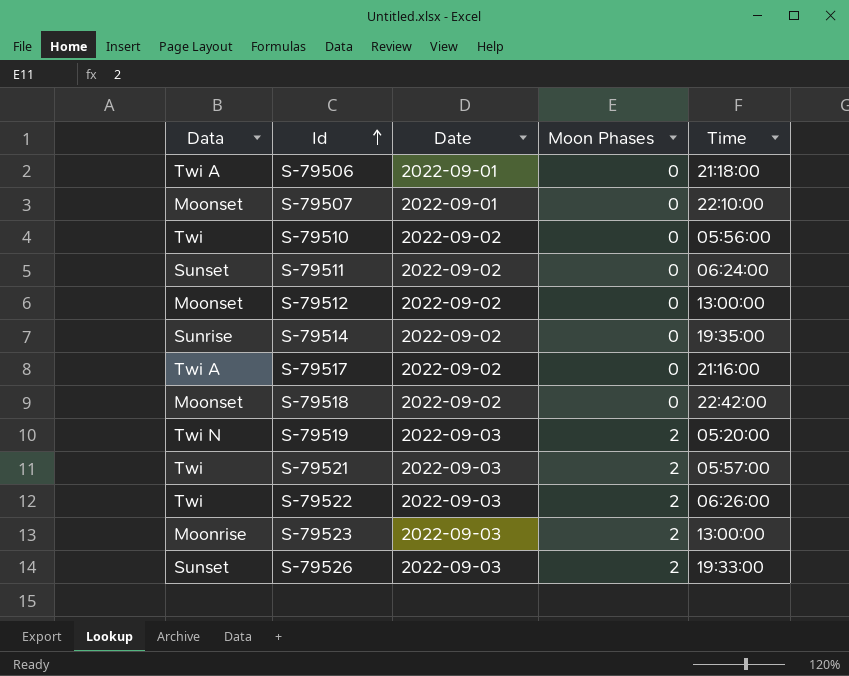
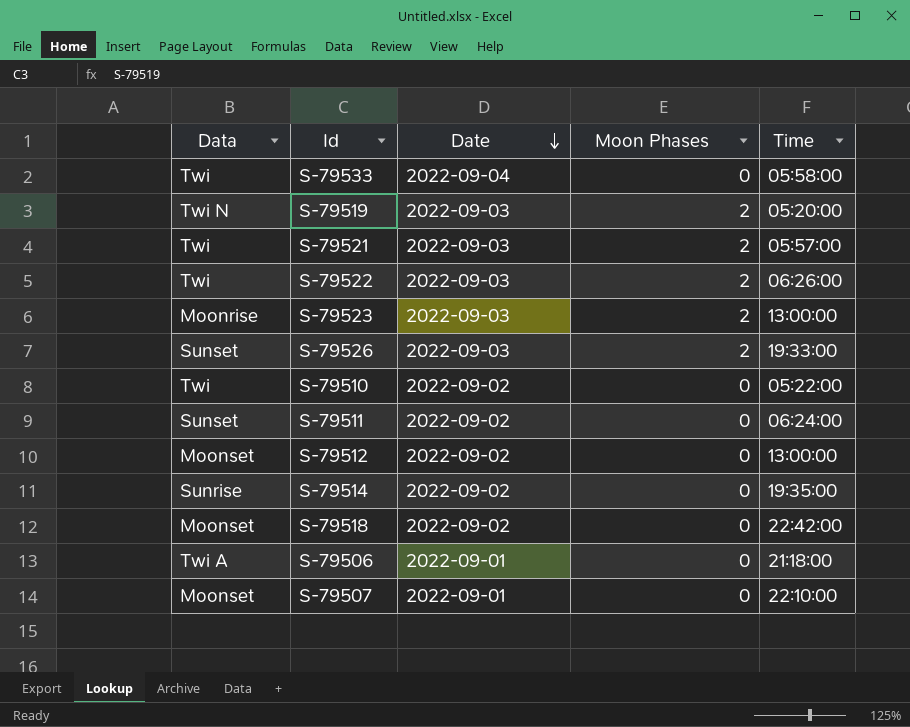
row order: Id ascending -> Date descending
row S-79517: Twi A | 2022-09-02 | 0 | 21:16:00 -> none
row S-79533: none -> Twi | 2022-09-04 | 0 | 05:58:00
S-79510 | Time: 05:56:00 -> 05:22:00

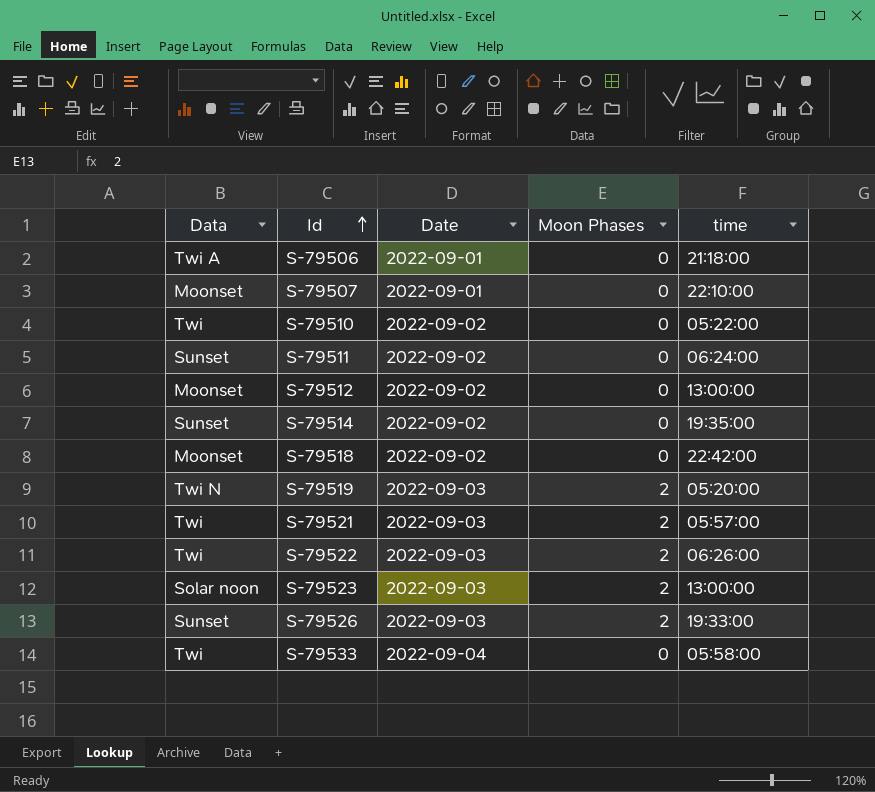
row order: Date descending -> Id ascending
column name: Time -> time
S-79514 | Data: Sunrise -> Sunset
S-79523 | Data: Moonrise -> Solar noon

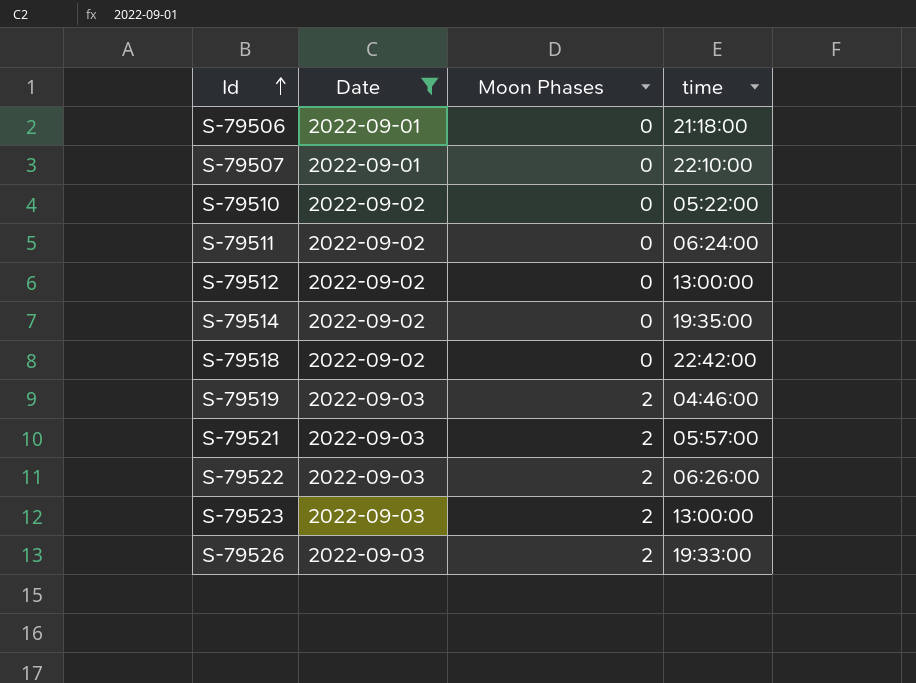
filter: none -> Date != 2022-09-04
column Data | position: 1 -> none
S-79519 | time: 05:20:00 -> 04:46:00

